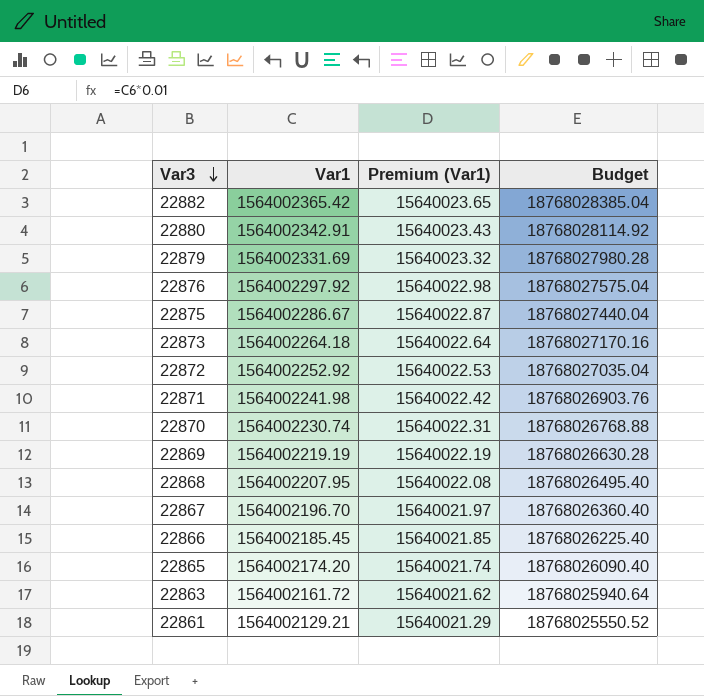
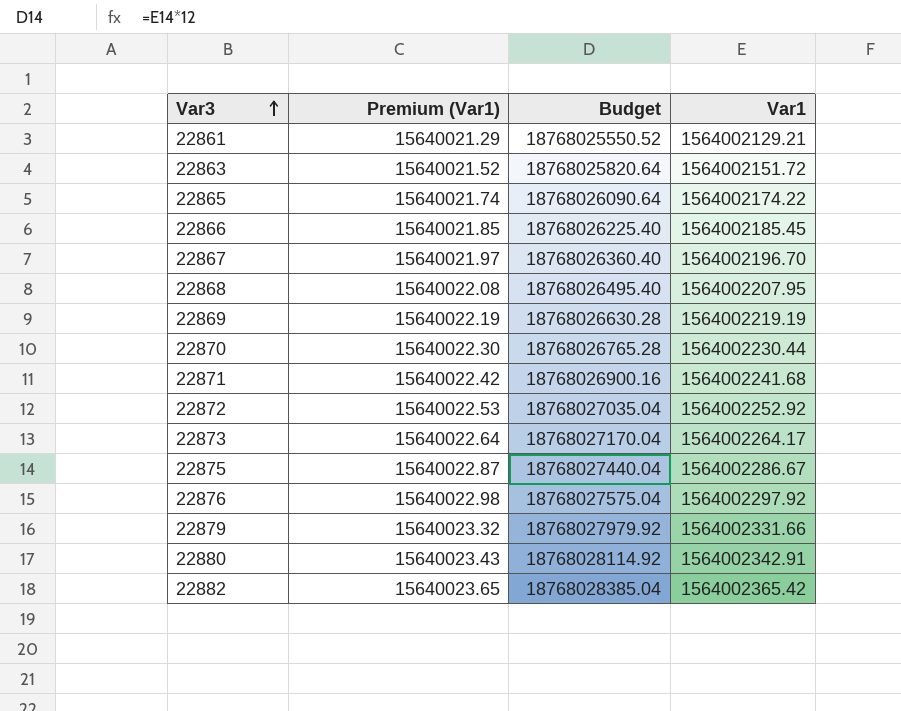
row order: Var3 descending -> Var3 ascending
column Var1 | position: 2 -> 4
22863 | Premium (Var1): 15640021.62 -> 15640021.52
22863 | Budget: 18768025940.64 -> 18768025820.64
22863 | Var1: 1564002161.72 -> 1564002151.72
22865 | Budget: 18768026090.40 -> 18768026090.64
22865 | Var1: 1564002174.20 -> 1564002174.22
22870 | Premium (Var1): 15640022.31 -> 15640022.30
22870 | Budget: 18768026768.88 -> 18768026765.28
22870 | Var1: 1564002230.74 -> 1564002230.44
22871 | Budget: 18768026903.76 -> 18768026900.16
22871 | Var1: 1564002241.98 -> 1564002241.68
22873 | Budget: 18768027170.16 -> 18768027170.04
22873 | Var1: 1564002264.18 -> 1564002264.17
22879 | Budget: 18768027980.28 -> 18768027979.92
22879 | Var1: 1564002331.69 -> 1564002331.66

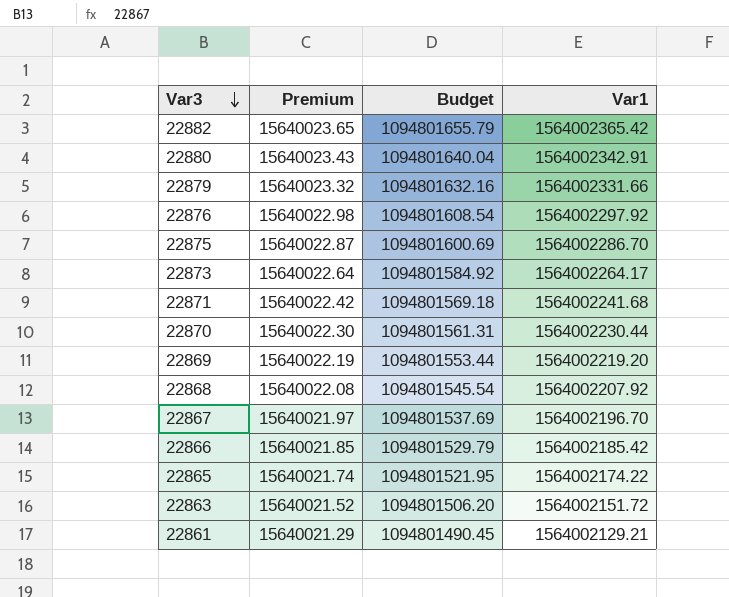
row order: Var3 ascending -> Var3 descending
column name: Premium (Var1) -> Premium
column Budget | formula: [Var1] * 12 -> [Var1] * 0.7
row 22872: 15640022.53 | 18768027035.04 | 1564002252.92 -> none
22875 | Var1: 1564002286.67 -> 1564002286.70
22869 | Var1: 1564002219.19 -> 1564002219.20
22868 | Var1: 1564002207.95 -> 1564002207.92
22866 | Var1: 1564002185.45 -> 1564002185.42

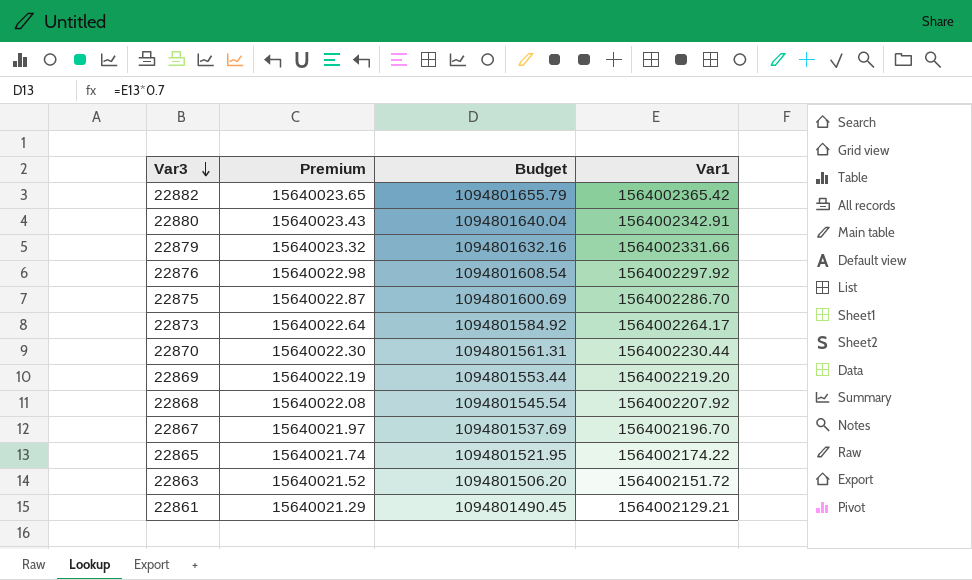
row 22871: 15640022.42 | 1094801569.18 | 1564002241.68 -> none
row 22866: 15640021.85 | 1094801529.79 | 1564002185.42 -> none

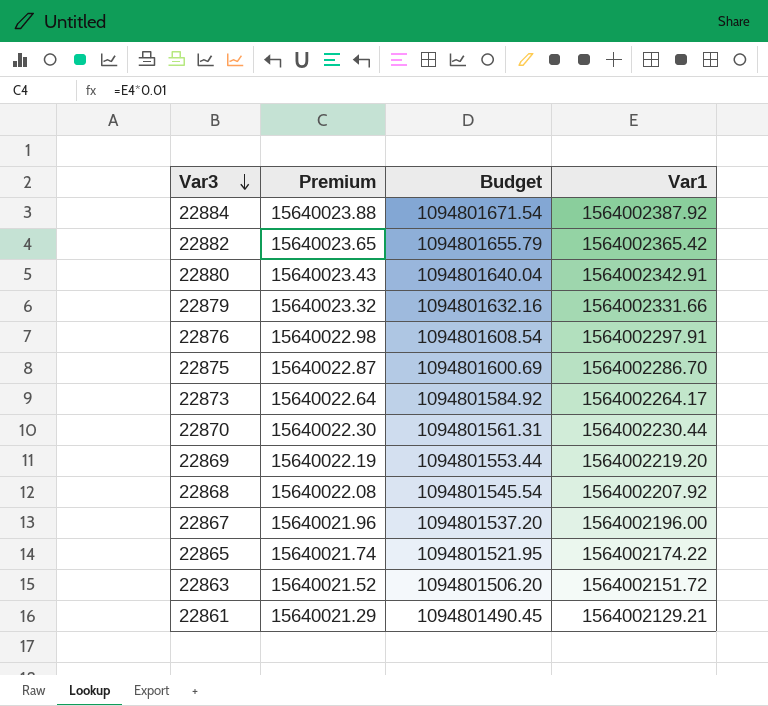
row 22884: none -> 15640023.88 | 1094801671.54 | 1564002387.92
22876 | Var1: 1564002297.92 -> 1564002297.91
22867 | Premium: 15640021.97 -> 15640021.96
22867 | Budget: 1094801537.69 -> 1094801537.20
22867 | Var1: 1564002196.70 -> 1564002196.00

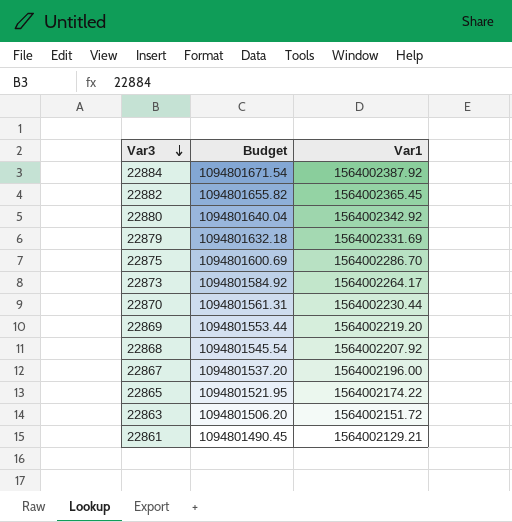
column Premium | formula: [Var1] * 0.01 -> none
row 22876: 15640022.98 | 1094801608.54 | 1564002297.91 -> none
22882 | Budget: 1094801655.79 -> 1094801655.82
22882 | Var1: 1564002365.42 -> 1564002365.45
22880 | Var1: 1564002342.91 -> 1564002342.92
22879 | Budget: 1094801632.16 -> 1094801632.18
22879 | Var1: 1564002331.66 -> 1564002331.69

